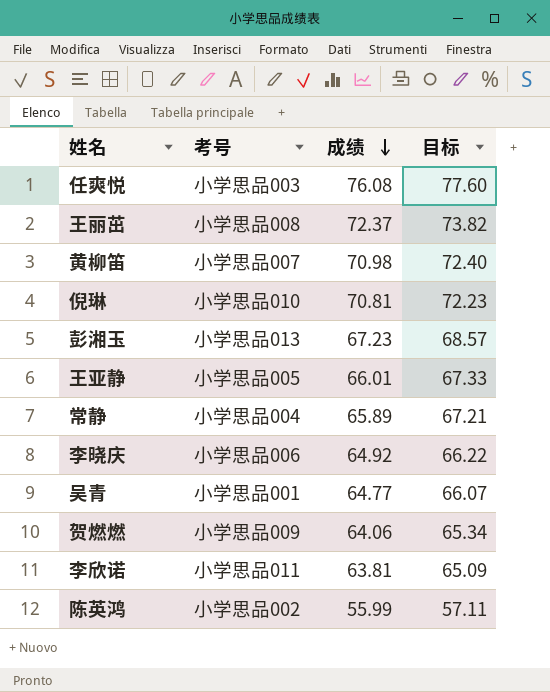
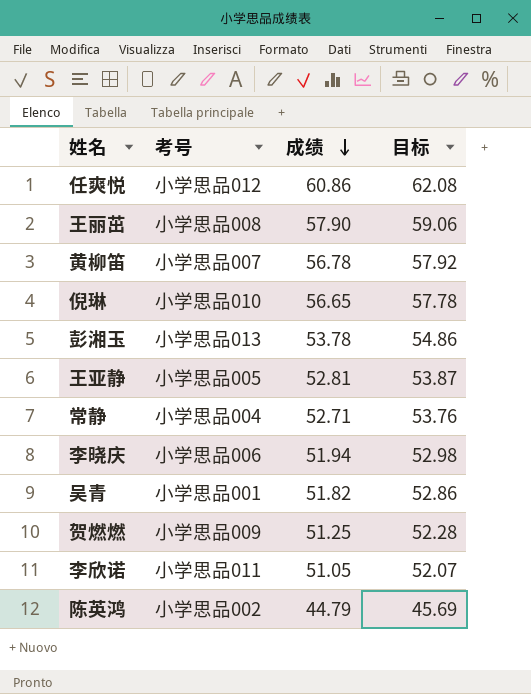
任爽悦 | 考号: 小学思品003 -> 小学思品012
任爽悦 | 成绩: 76.08 -> 60.86
任爽悦 | 目标: 77.60 -> 62.08
王丽茁 | 成绩: 72.37 -> 57.90
王丽茁 | 目标: 73.82 -> 59.06
黄柳笛 | 成绩: 70.98 -> 56.78
黄柳笛 | 目标: 72.40 -> 57.92
倪琳 | 成绩: 70.81 -> 56.65
倪琳 | 目标: 72.23 -> 57.78
彭湘玉 | 成绩: 67.23 -> 53.78
彭湘玉 | 目标: 68.57 -> 54.86
王亚静 | 成绩: 66.01 -> 52.81
王亚静 | 目标: 67.33 -> 53.87
常静 | 成绩: 65.89 -> 52.71
常静 | 目标: 67.21 -> 53.76
李晓庆 | 成绩: 64.92 -> 51.94
李晓庆 | 目标: 66.22 -> 52.98
吴青 | 成绩: 64.77 -> 51.82
吴青 | 目标: 66.07 -> 52.86
贺燃燃 | 成绩: 64.06 -> 51.25
贺燃燃 | 目标: 65.34 -> 52.28
李欣诺 | 成绩: 63.81 -> 51.05
李欣诺 | 目标: 65.09 -> 52.07
陈英鸿 | 成绩: 55.99 -> 44.79
陈英鸿 | 目标: 57.11 -> 45.69

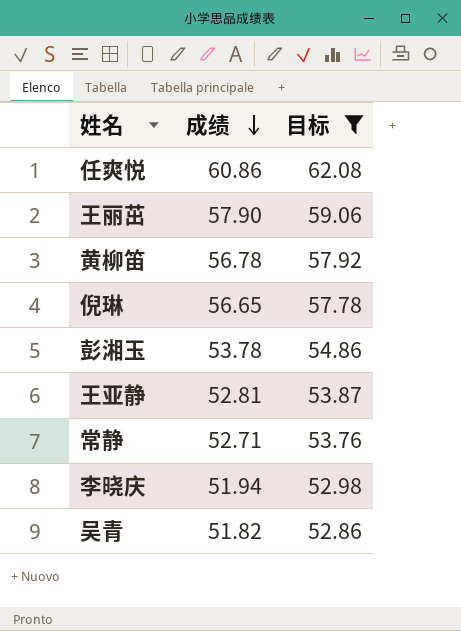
filter: none -> 目标 >= 52.86
column 考号 | position: 2 -> none

